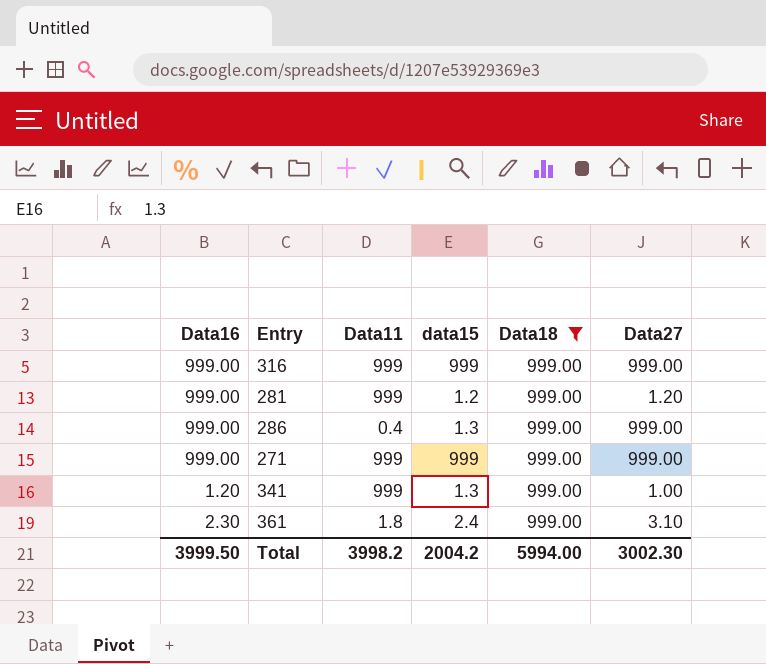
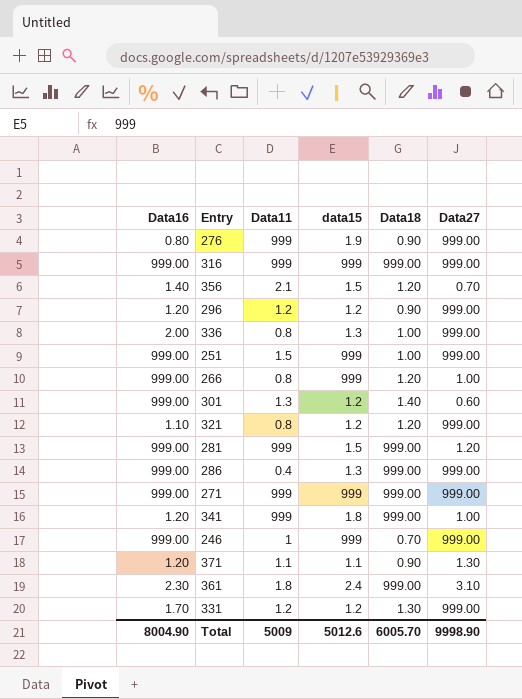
filter: Data18 = 999.00 -> none
281 | data15: 1.2 -> 1.5
341 | data15: 1.3 -> 1.8
Total | Data16: 3999.50 -> 8004.90
Total | Data11: 3998.2 -> 5009
Total | data15: 2004.2 -> 5012.6
Total | Data18: 5994.00 -> 6005.70
Total | Data27: 3002.30 -> 9998.90

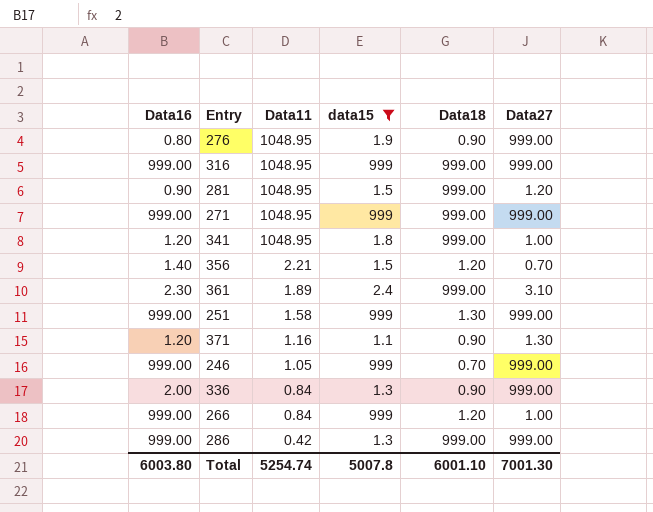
filter: none -> data15 != 1.2
row order: none -> Data11 descending
276 | Data11: 999 -> 1048.95
316 | Data11: 999 -> 1048.95
281 | Data16: 999.00 -> 0.90
281 | Data11: 999 -> 1048.95
271 | Data11: 999 -> 1048.95
341 | Data11: 999 -> 1048.95
356 | Data11: 2.1 -> 2.21
361 | Data11: 1.8 -> 1.89
251 | Data11: 1.5 -> 1.58
251 | Data18: 1.00 -> 1.30
371 | Data11: 1.1 -> 1.16
246 | Data11: 1 -> 1.05
336 | Data11: 0.8 -> 0.84
336 | Data18: 1.00 -> 0.90
266 | Data11: 0.8 -> 0.84
286 | Data11: 0.4 -> 0.42
Total | Data16: 8004.90 -> 6003.80
Total | Data11: 5009 -> 5254.74
Total | data15: 5012.6 -> 5007.8
Total | Data18: 6005.70 -> 6001.10
Total | Data27: 9998.90 -> 7001.30

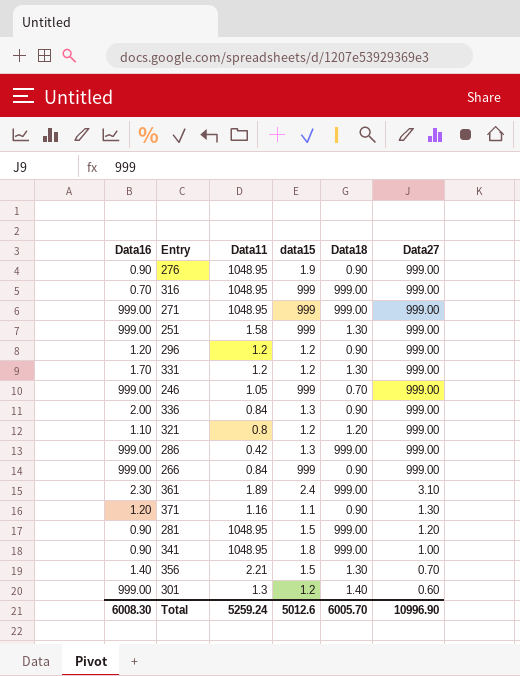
filter: data15 != 1.2 -> none
row order: Data11 descending -> Data27 descending
276 | Data16: 0.80 -> 0.90
316 | Data16: 999.00 -> 0.70
266 | Data18: 1.20 -> 0.90
266 | Data27: 1.00 -> 999.00
341 | Data16: 1.20 -> 0.90
356 | Data18: 1.20 -> 1.30
Total | Data16: 6003.80 -> 6008.30
Total | Data11: 5254.74 -> 5259.24
Total | data15: 5007.8 -> 5012.6
Total | Data18: 6001.10 -> 6005.70
Total | Data27: 7001.30 -> 10996.90

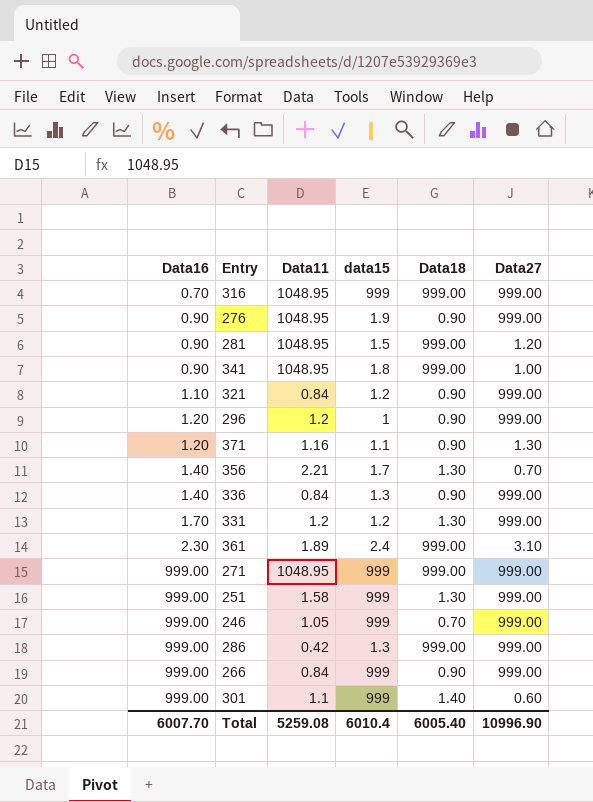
row order: Data27 descending -> Data16 ascending
321 | Data11: 0.8 -> 0.84
321 | Data18: 1.20 -> 0.90
296 | data15: 1.2 -> 1
356 | data15: 1.5 -> 1.7
336 | Data16: 2.00 -> 1.40
301 | Data11: 1.3 -> 1.1
301 | data15: 1.2 -> 999
Total | Data16: 6008.30 -> 6007.70
Total | Data11: 5259.24 -> 5259.08
Total | data15: 5012.6 -> 6010.4
Total | Data18: 6005.70 -> 6005.40

